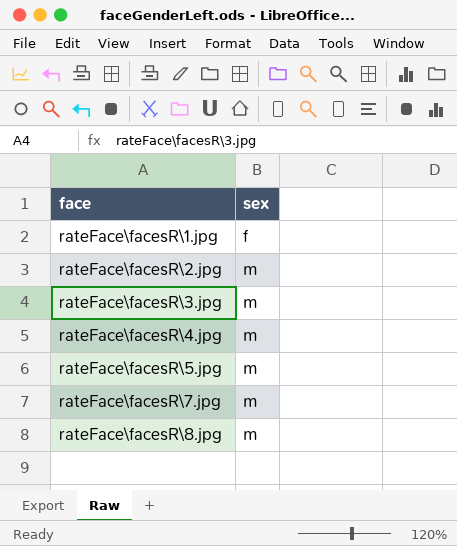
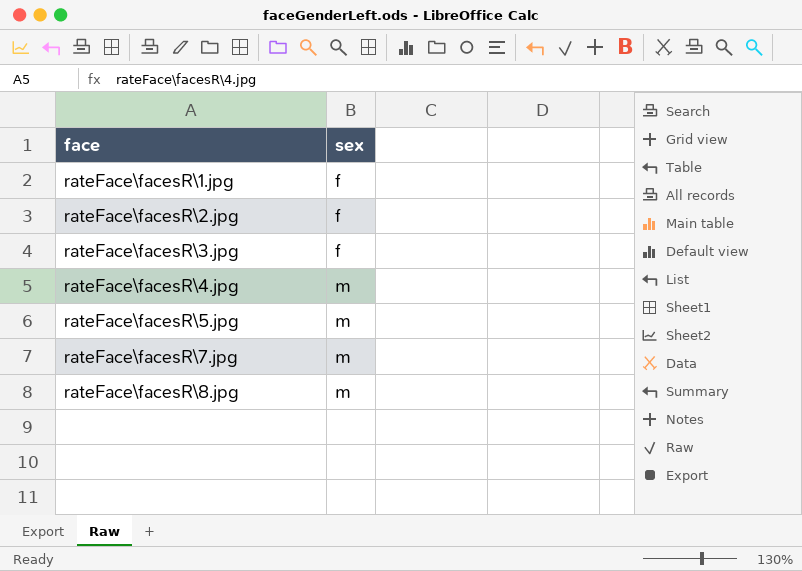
rateFace\facesR\2.jpg | sex: m -> f
rateFace\facesR\3.jpg | sex: m -> f

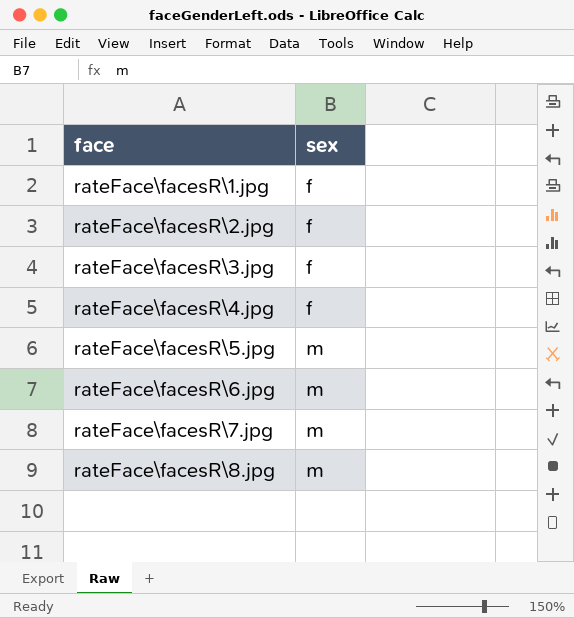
rateFace\facesR\4.jpg | sex: m -> f
row rateFace\facesR\6.jpg: none -> m

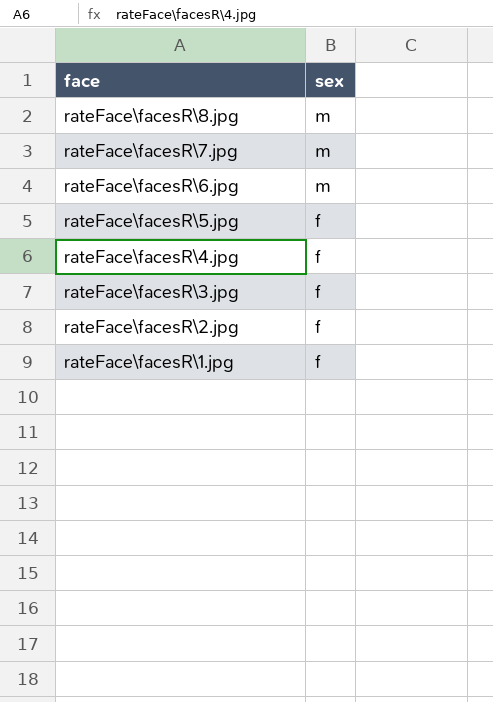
row order: face ascending -> face descending
rateFace\facesR\5.jpg | sex: m -> f

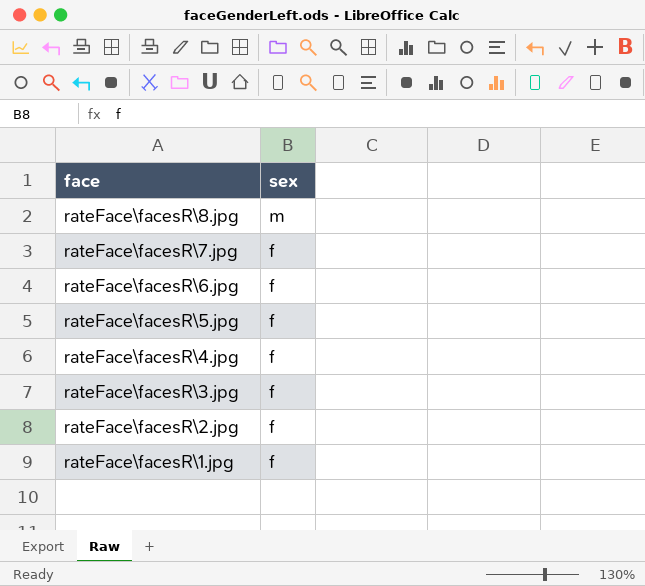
rateFace\facesR\7.jpg | sex: m -> f
rateFace\facesR\6.jpg | sex: m -> f

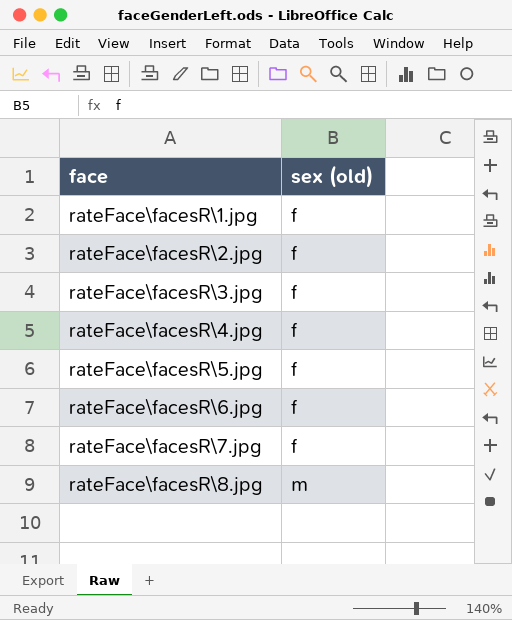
row order: face descending -> face ascending
column name: sex -> sex (old)

